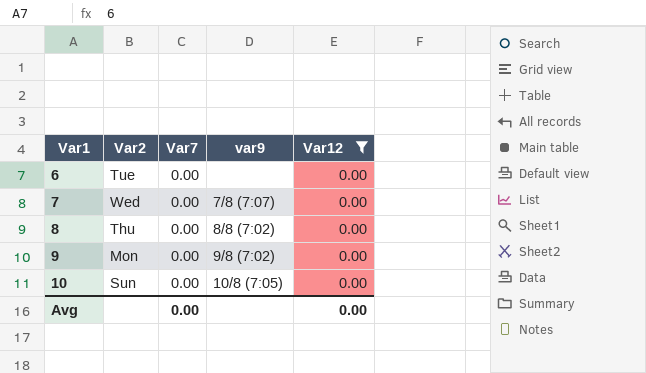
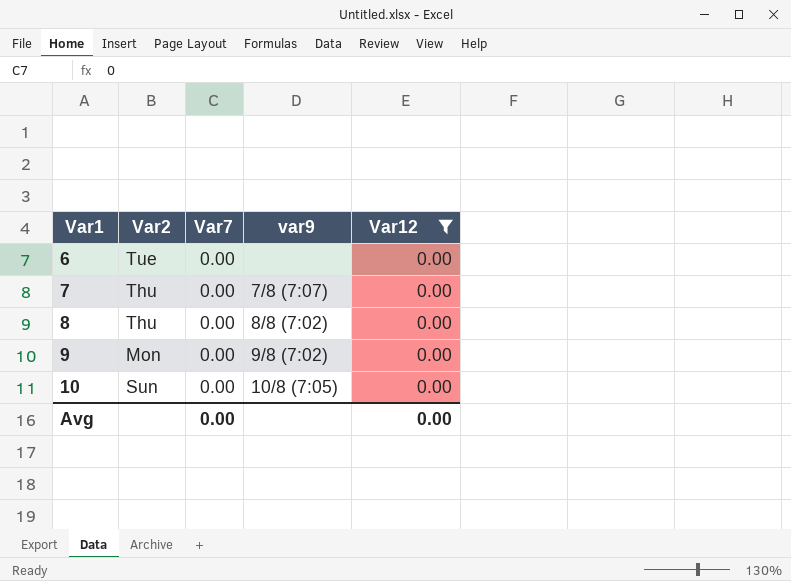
7 | Var2: Wed -> Thu

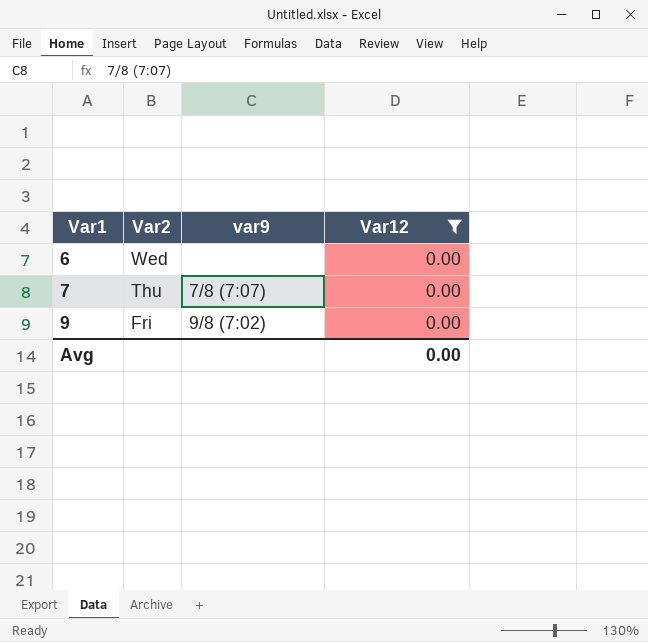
column Var7 | position: 3 -> none
row 8: Thu | 0.00 | 8/8 (7:02) | 0.00 -> none
row 10: Sun | 0.00 | 10/8 (7:05) | 0.00 -> none
6 | Var2: Tue -> Wed
9 | Var2: Mon -> Fri

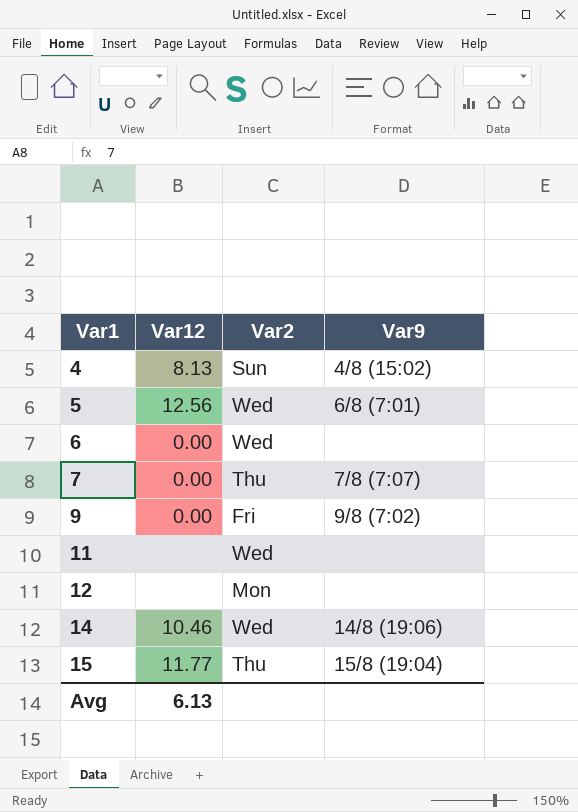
filter: Var12 = 0.00 -> none
column Var12 | position: 4 -> 2
column name: var9 -> Var9
Avg | Var12: 0.00 -> 6.13

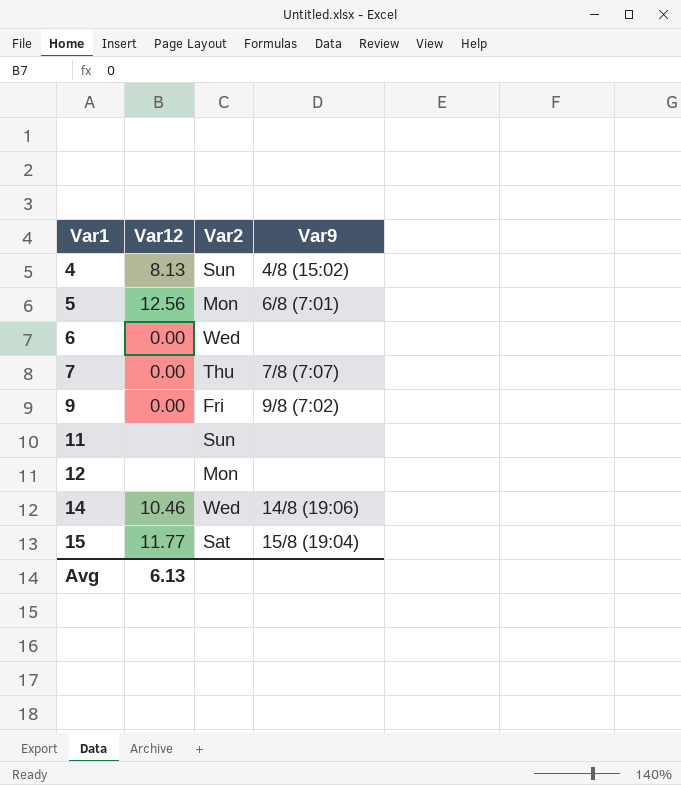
5 | Var2: Wed -> Mon
11 | Var2: Wed -> Sun
15 | Var2: Thu -> Sat

